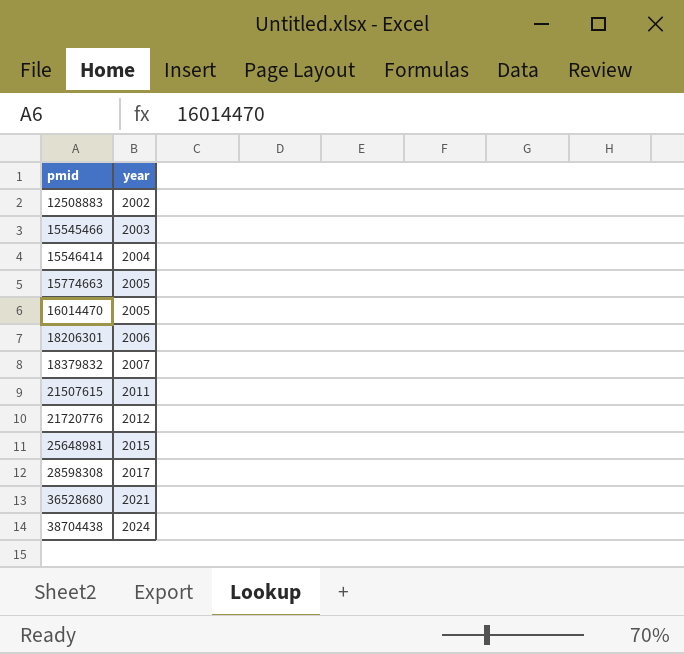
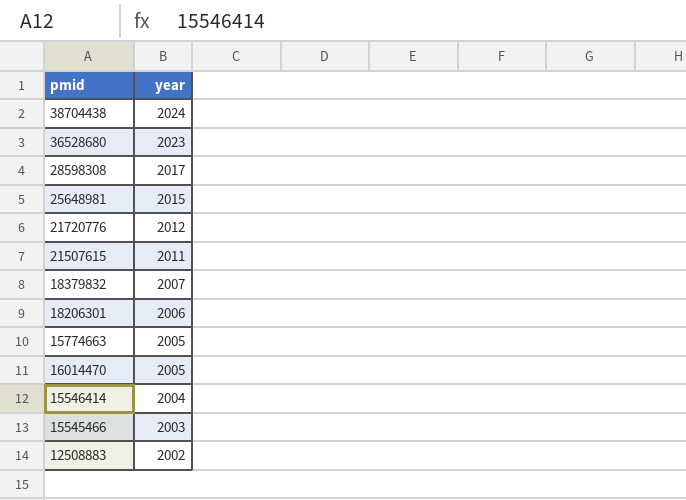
row order: pmid ascending -> year descending
36528680 | year: 2021 -> 2023

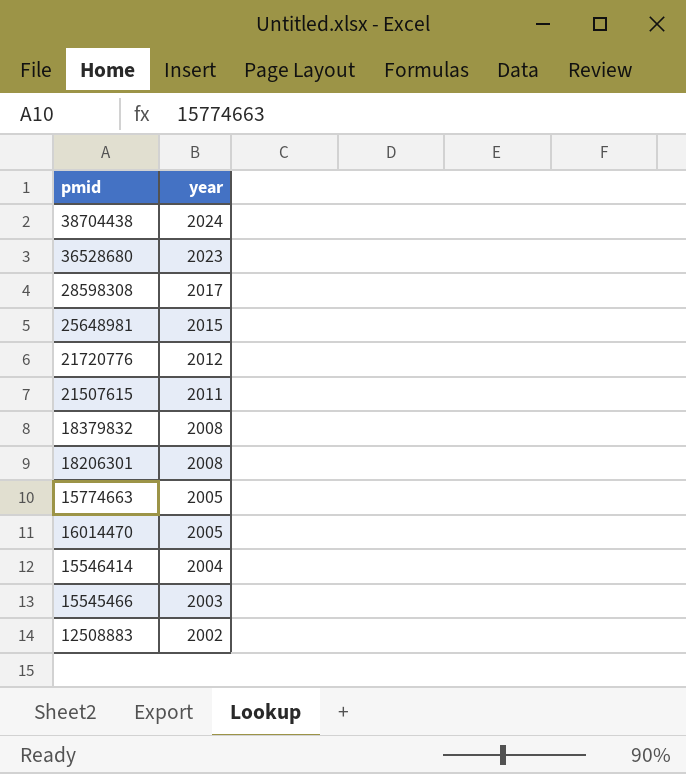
18379832 | year: 2007 -> 2008
18206301 | year: 2006 -> 2008

